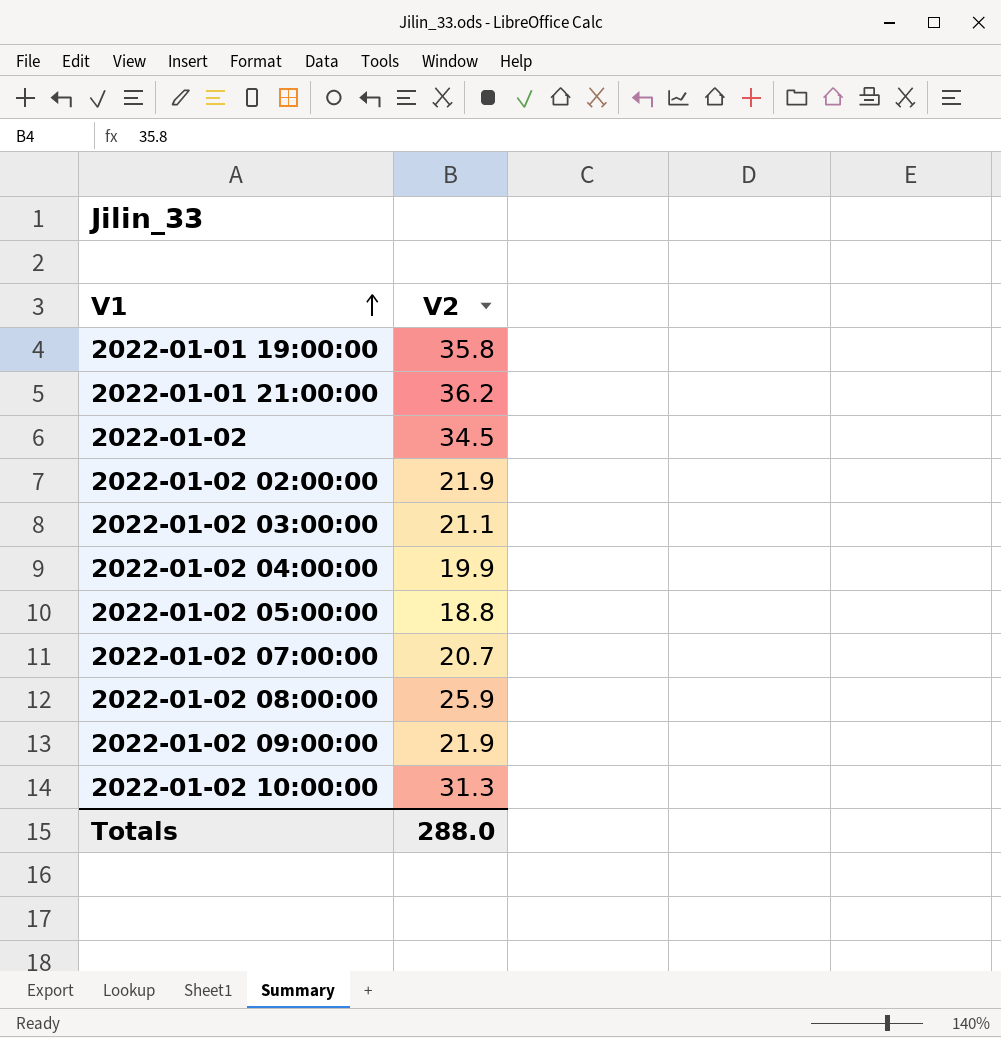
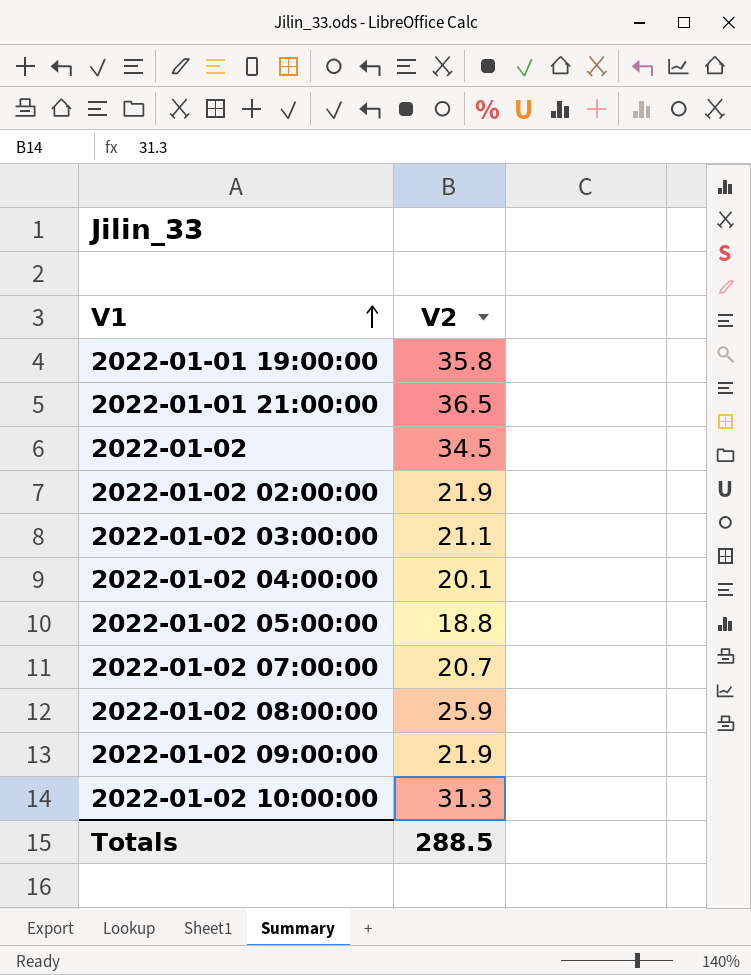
2022-01-01 21:00:00 | V2: 36.2 -> 36.5
2022-01-02 04:00:00 | V2: 19.9 -> 20.1
Totals | V2: 288.0 -> 288.5

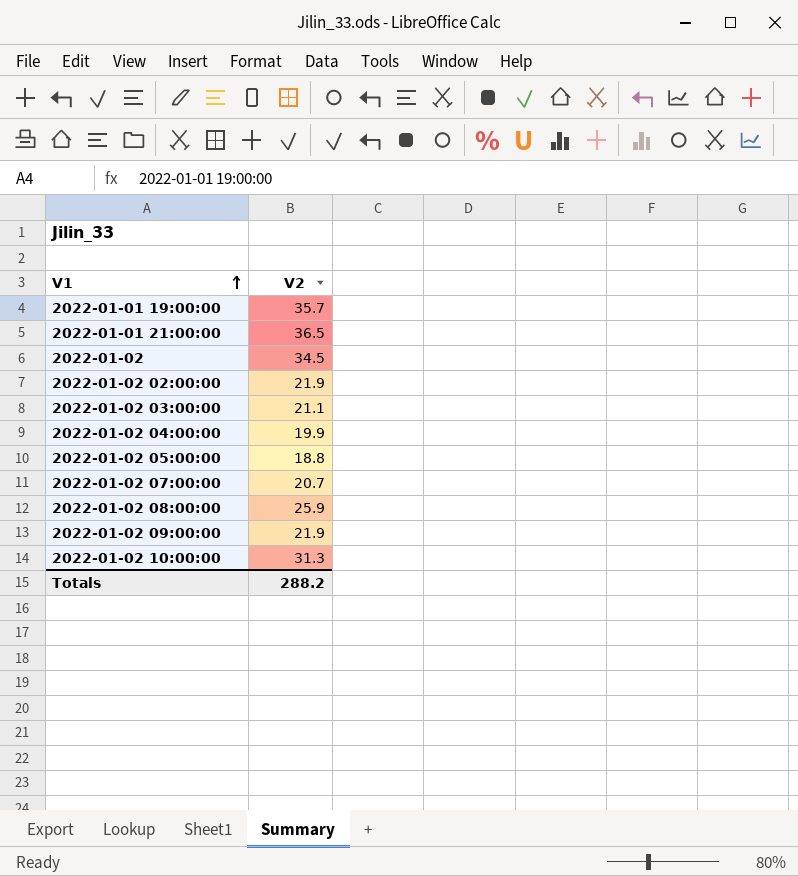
2022-01-01 19:00:00 | V2: 35.8 -> 35.7
2022-01-02 04:00:00 | V2: 20.1 -> 19.9
Totals | V2: 288.5 -> 288.2

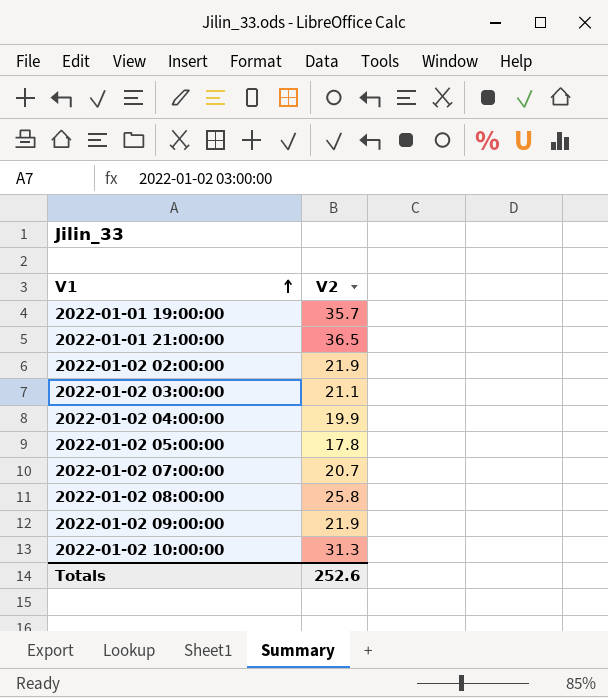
row 2022-01-02: 34.5 -> none
2022-01-02 05:00:00 | V2: 18.8 -> 17.8
2022-01-02 08:00:00 | V2: 25.9 -> 25.8
Totals | V2: 288.2 -> 252.6

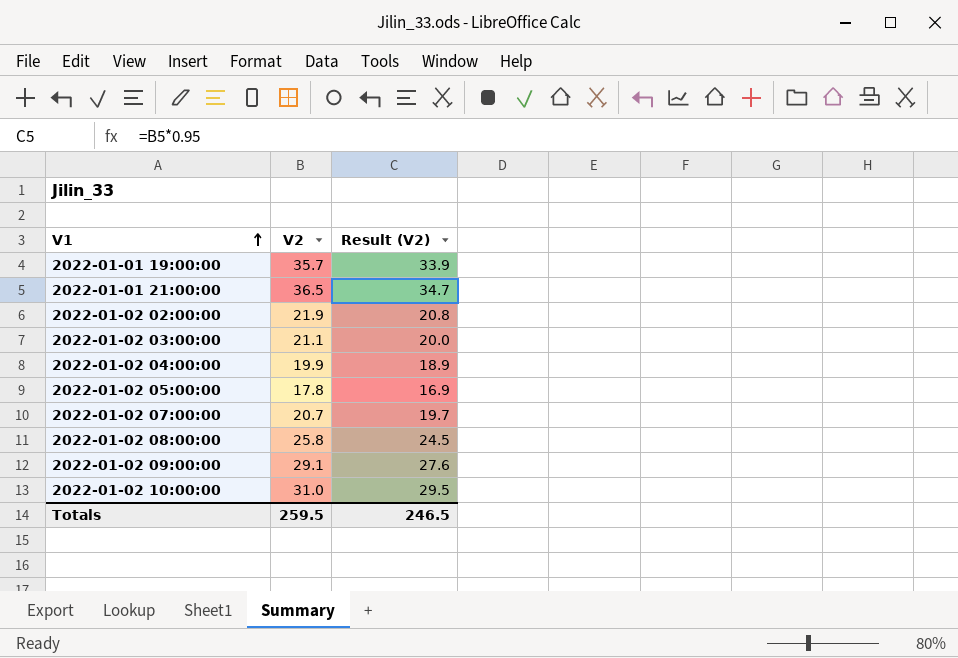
column Result (V2) | formula: none -> [V2] * 0.95
2022-01-02 09:00:00 | V2: 21.9 -> 29.1
2022-01-02 10:00:00 | V2: 31.3 -> 31.0
Totals | V2: 252.6 -> 259.5

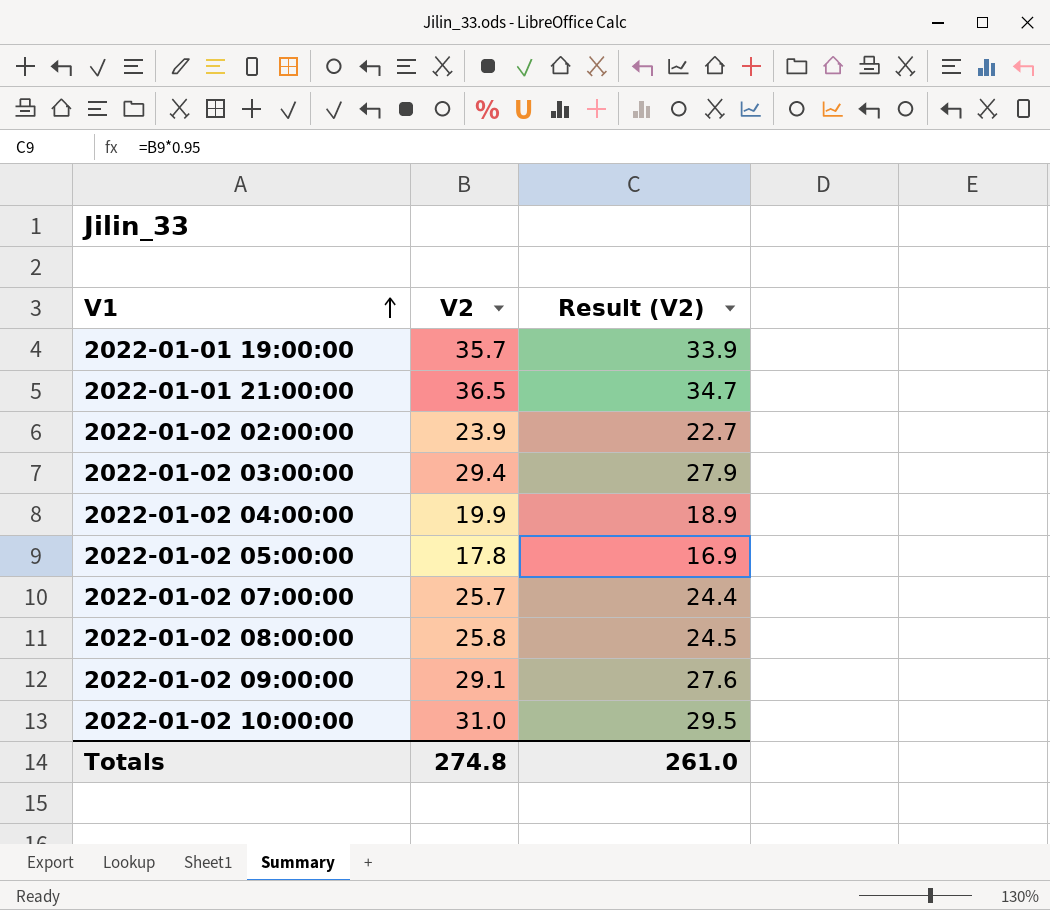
2022-01-02 02:00:00 | V2: 21.9 -> 23.9
2022-01-02 02:00:00 | Result (V2): 20.8 -> 22.7
2022-01-02 03:00:00 | V2: 21.1 -> 29.4
2022-01-02 03:00:00 | Result (V2): 20.0 -> 27.9
2022-01-02 07:00:00 | V2: 20.7 -> 25.7
2022-01-02 07:00:00 | Result (V2): 19.7 -> 24.4
Totals | V2: 259.5 -> 274.8
Totals | Result (V2): 246.5 -> 261.0

